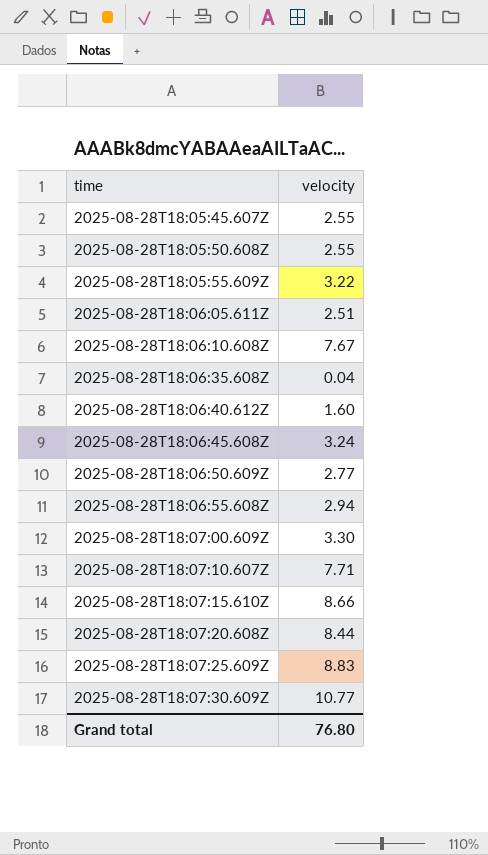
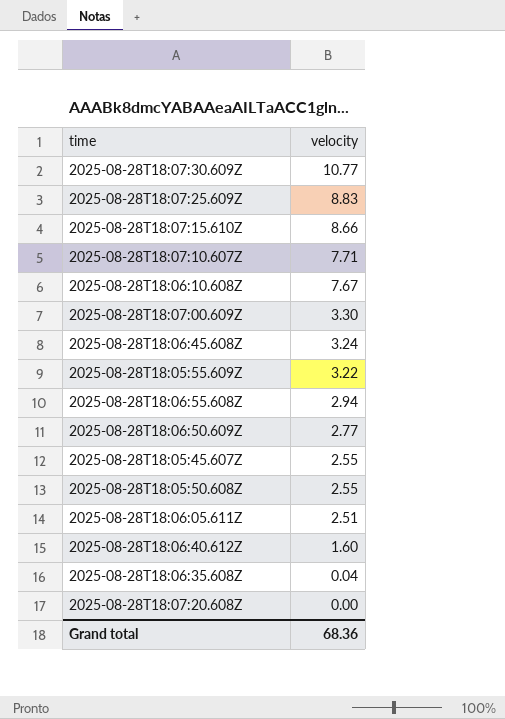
row order: time ascending -> velocity descending
2025-08-28T18:07:20.608Z | velocity: 8.44 -> 0.00
Grand total | velocity: 76.80 -> 68.36

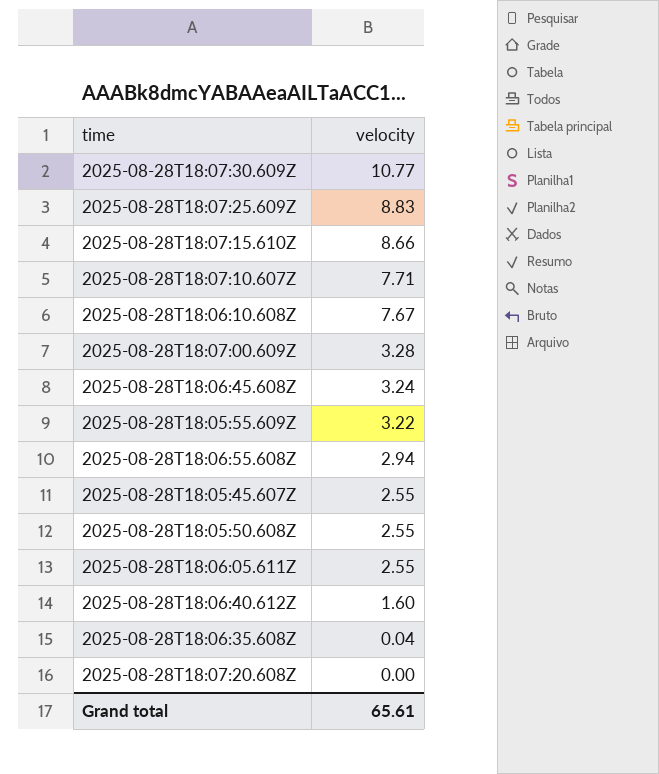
row 2025-08-28T18:06:50.609Z: 2.77 -> none
2025-08-28T18:07:00.609Z | velocity: 3.30 -> 3.28
2025-08-28T18:06:05.611Z | velocity: 2.51 -> 2.55
Grand total | velocity: 68.36 -> 65.61

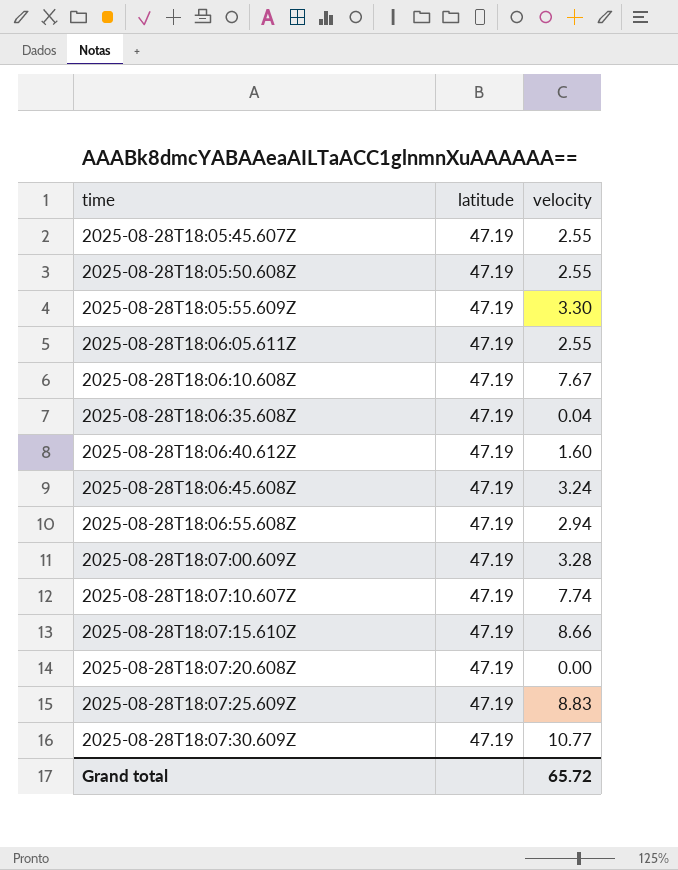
row order: velocity descending -> time ascending
column latitude | position: none -> 2
2025-08-28T18:05:55.609Z | velocity: 3.22 -> 3.30
2025-08-28T18:07:10.607Z | velocity: 7.71 -> 7.74
Grand total | velocity: 65.61 -> 65.72

